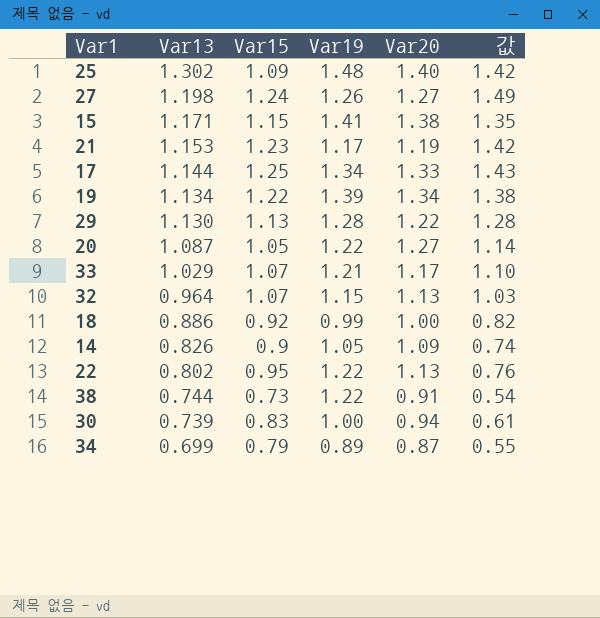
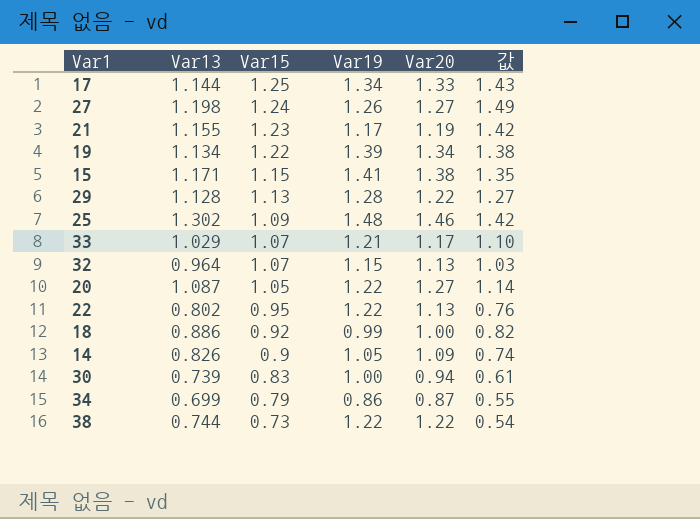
row order: Var13 descending -> Var15 descending
21 | Var13: 1.153 -> 1.155
29 | Var13: 1.130 -> 1.128
29 | 값: 1.28 -> 1.27
25 | Var20: 1.40 -> 1.46
34 | Var19: 0.89 -> 0.86
38 | Var20: 0.91 -> 1.22

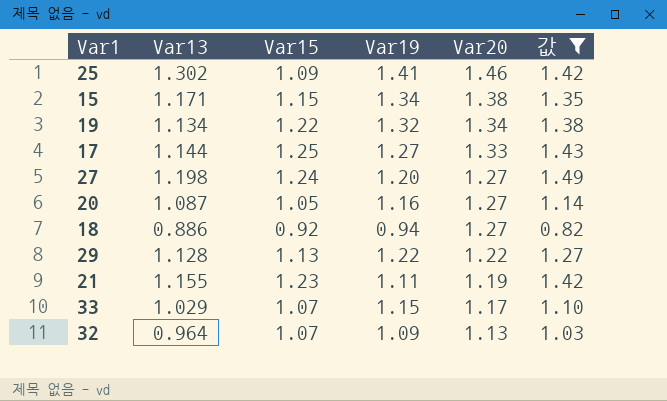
filter: none -> 값 >= 0.82
row order: Var15 descending -> Var20 descending
25 | Var19: 1.48 -> 1.41
15 | Var19: 1.41 -> 1.34
19 | Var19: 1.39 -> 1.32
17 | Var19: 1.34 -> 1.27
27 | Var19: 1.26 -> 1.20
20 | Var19: 1.22 -> 1.16
18 | Var19: 0.99 -> 0.94
18 | Var20: 1.00 -> 1.27
29 | Var19: 1.28 -> 1.22
21 | Var19: 1.17 -> 1.11
33 | Var19: 1.21 -> 1.15
32 | Var19: 1.15 -> 1.09

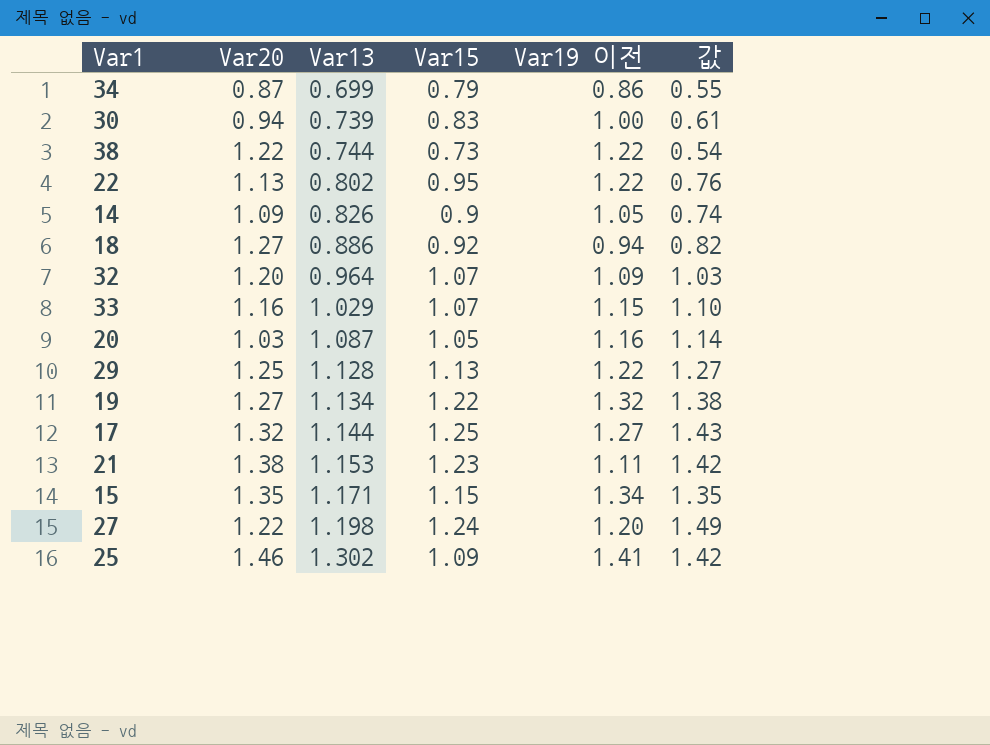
filter: 값 >= 0.82 -> none
row order: Var20 descending -> Var13 ascending
column Var20 | position: 5 -> 2
column name: Var19 -> Var19 이전
32 | Var20: 1.13 -> 1.20
33 | Var20: 1.17 -> 1.16
20 | Var20: 1.27 -> 1.03
29 | Var20: 1.22 -> 1.25
19 | Var20: 1.34 -> 1.27
17 | Var20: 1.33 -> 1.32
21 | Var20: 1.19 -> 1.38
21 | Var13: 1.155 -> 1.153
15 | Var20: 1.38 -> 1.35
27 | Var20: 1.27 -> 1.22

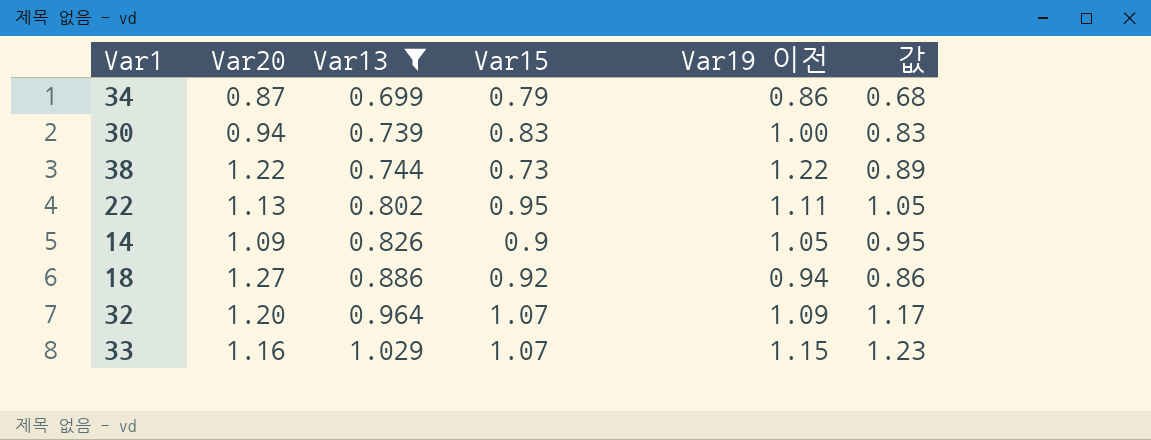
filter: none -> Var13 <= 1.029
column 값 | formula: [Var13] * [Var15] -> [Var15] * [Var19 이전]
22 | Var19 이전: 1.22 -> 1.11

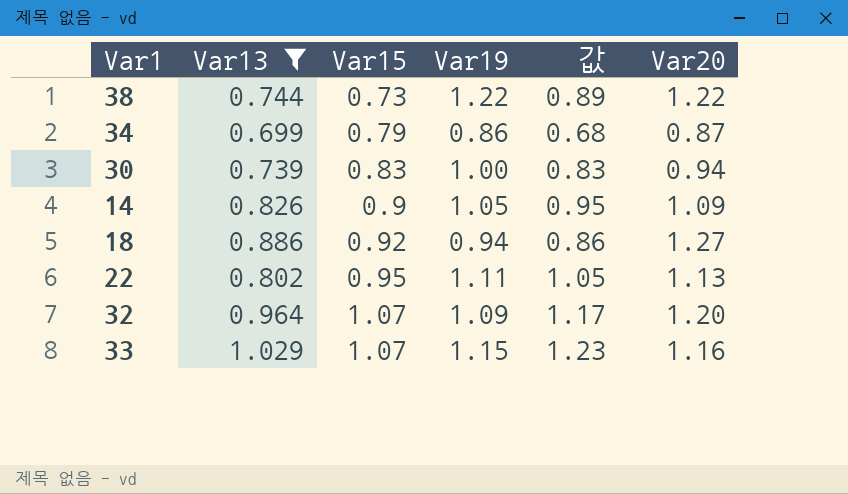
row order: Var13 ascending -> Var15 ascending
column name: Var19 이전 -> Var19
column Var20 | position: 2 -> 6

